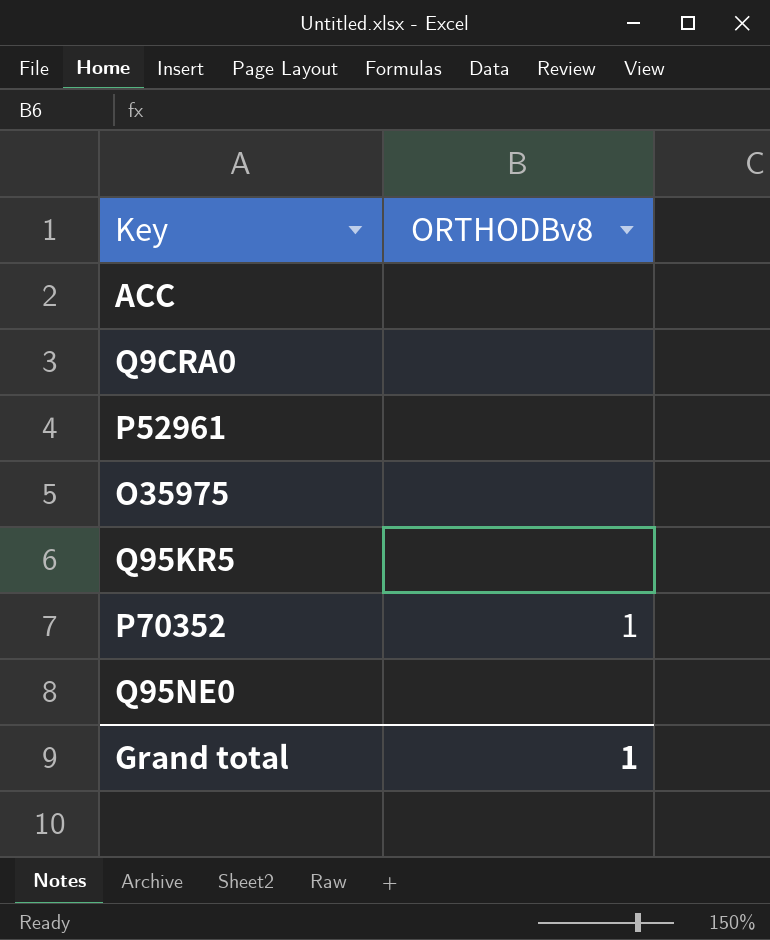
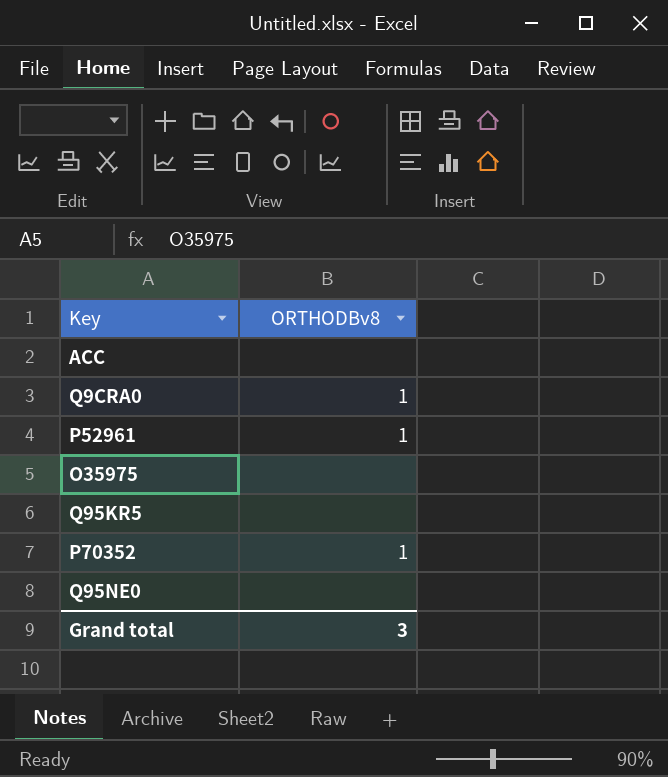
Q9CRA0 | ORTHODBv8: none -> 1
P52961 | ORTHODBv8: none -> 1
Grand total | ORTHODBv8: 1 -> 3

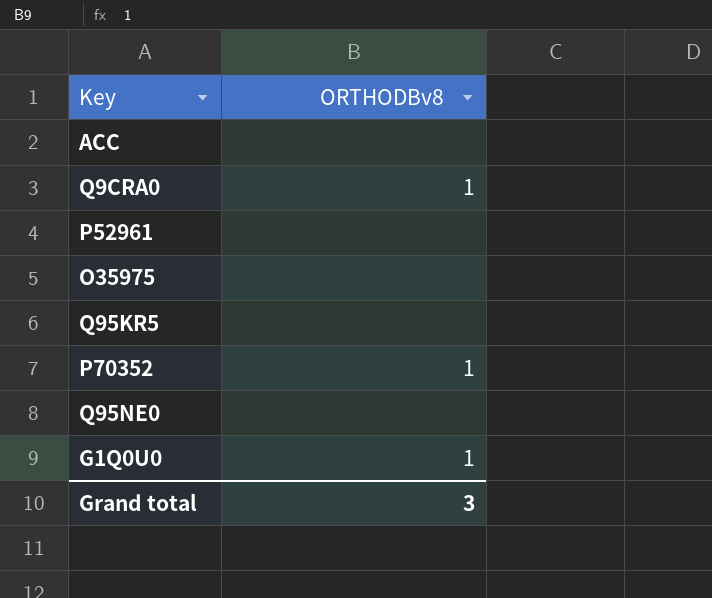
P52961 | ORTHODBv8: 1 -> none
row G1Q0U0: none -> 1

